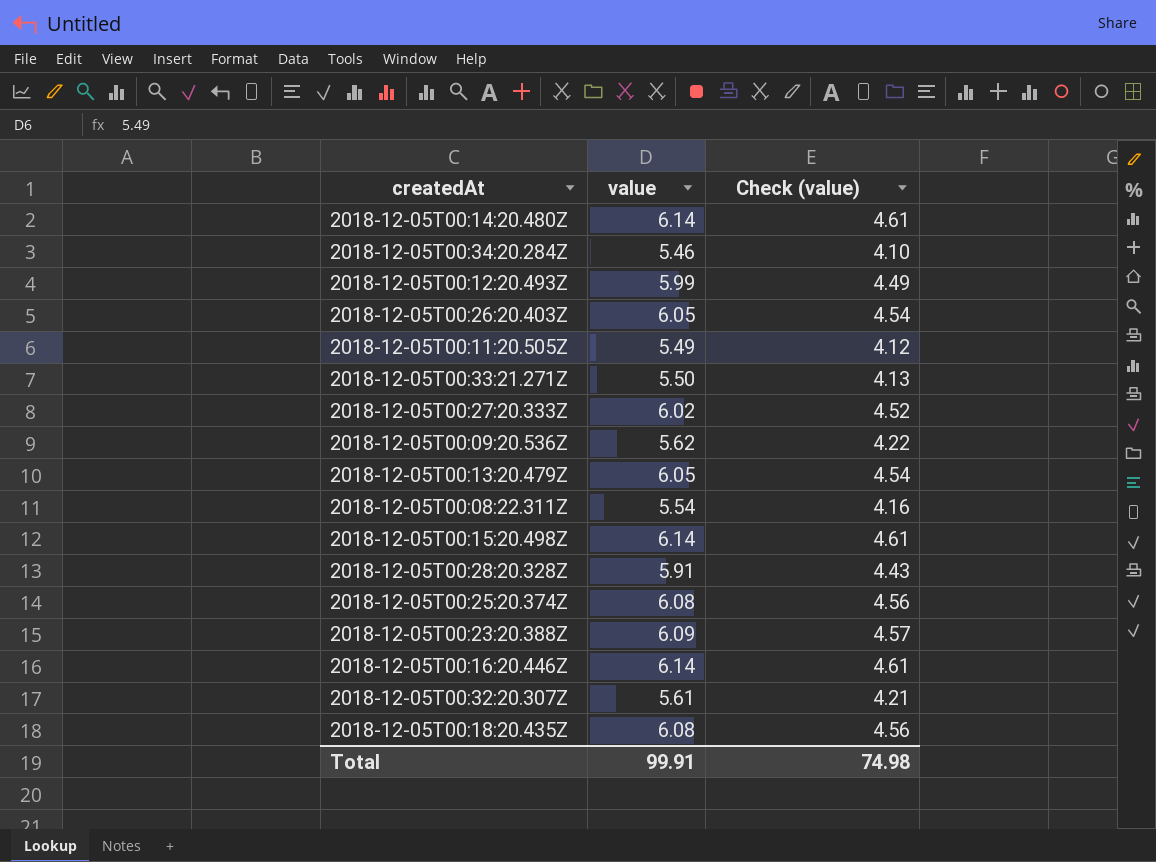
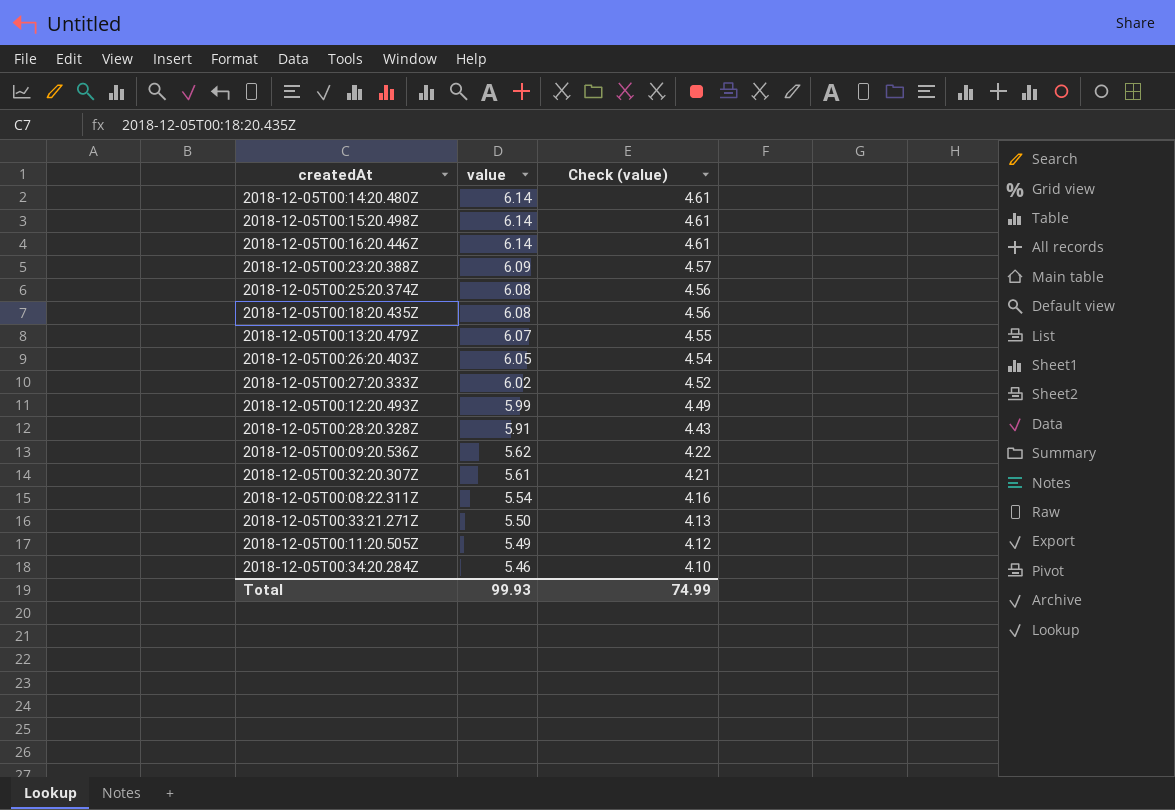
row order: none -> value descending
2018-12-05T00:13:20.479Z | value: 6.05 -> 6.07
2018-12-05T00:13:20.479Z | Check (value): 4.54 -> 4.55
Total | value: 99.91 -> 99.93
Total | Check (value): 74.98 -> 74.99

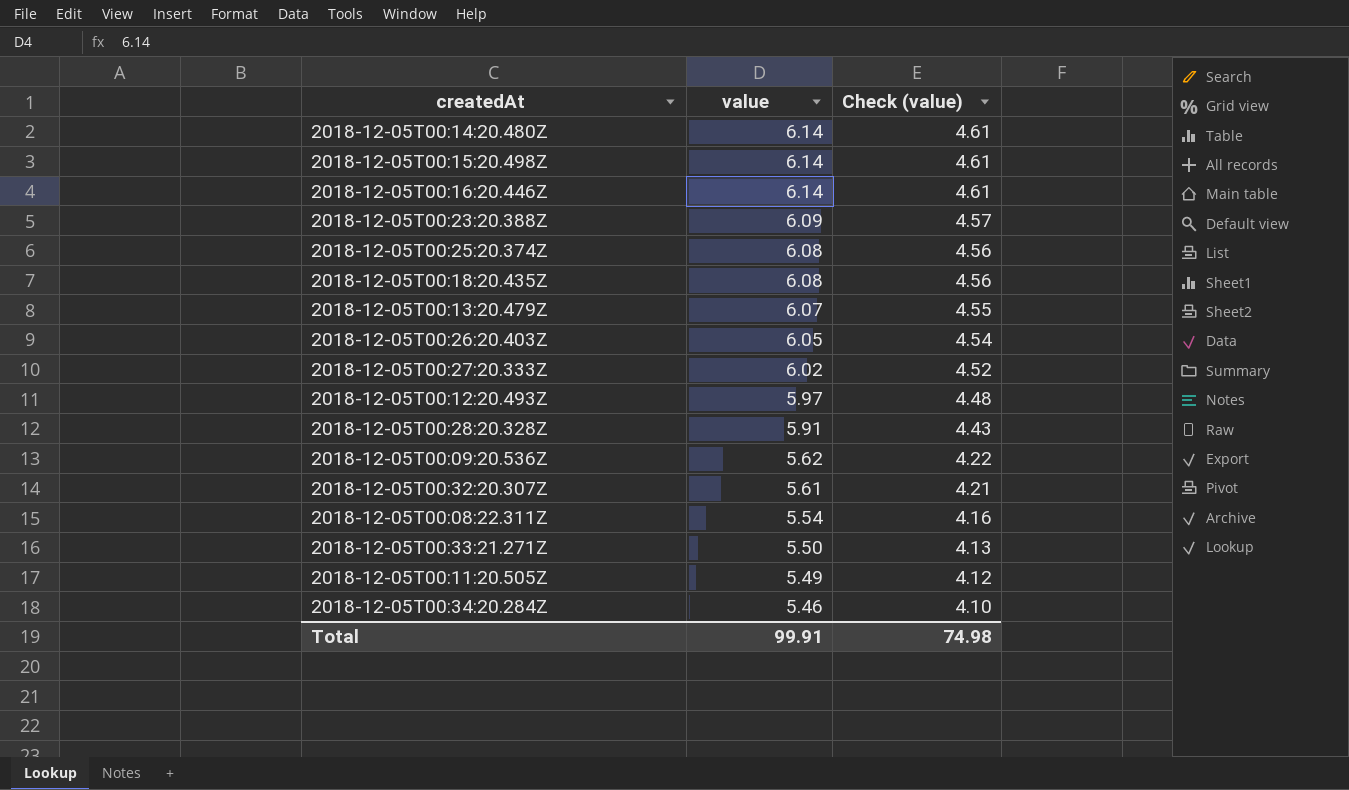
2018-12-05T00:12:20.493Z | value: 5.99 -> 5.97
2018-12-05T00:12:20.493Z | Check (value): 4.49 -> 4.48
Total | value: 99.93 -> 99.91
Total | Check (value): 74.99 -> 74.98

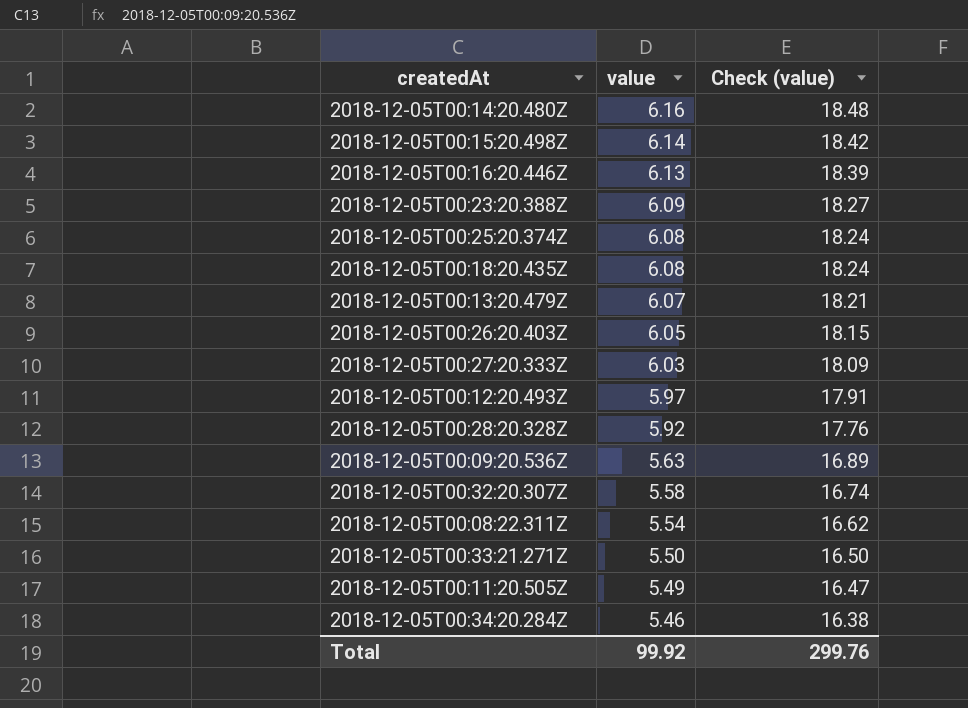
column Check (value) | formula: [value] * 0.75 -> [value] * 3
2018-12-05T00:14:20.480Z | value: 6.14 -> 6.16
2018-12-05T00:16:20.446Z | value: 6.14 -> 6.13
2018-12-05T00:27:20.333Z | value: 6.02 -> 6.03
2018-12-05T00:28:20.328Z | value: 5.91 -> 5.92
2018-12-05T00:09:20.536Z | value: 5.62 -> 5.63
2018-12-05T00:32:20.307Z | value: 5.61 -> 5.58
Total | value: 99.91 -> 99.92
Total | Check (value): 74.98 -> 299.76

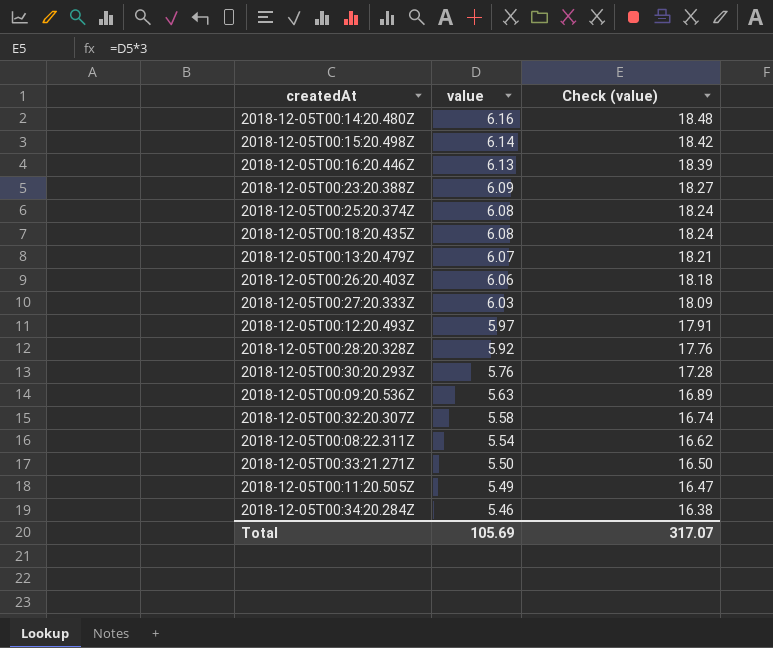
2018-12-05T00:26:20.403Z | value: 6.05 -> 6.06
2018-12-05T00:26:20.403Z | Check (value): 18.15 -> 18.18
row 2018-12-05T00:30:20.293Z: none -> 5.76 | 17.28
Total | value: 99.92 -> 105.69
Total | Check (value): 299.76 -> 317.07

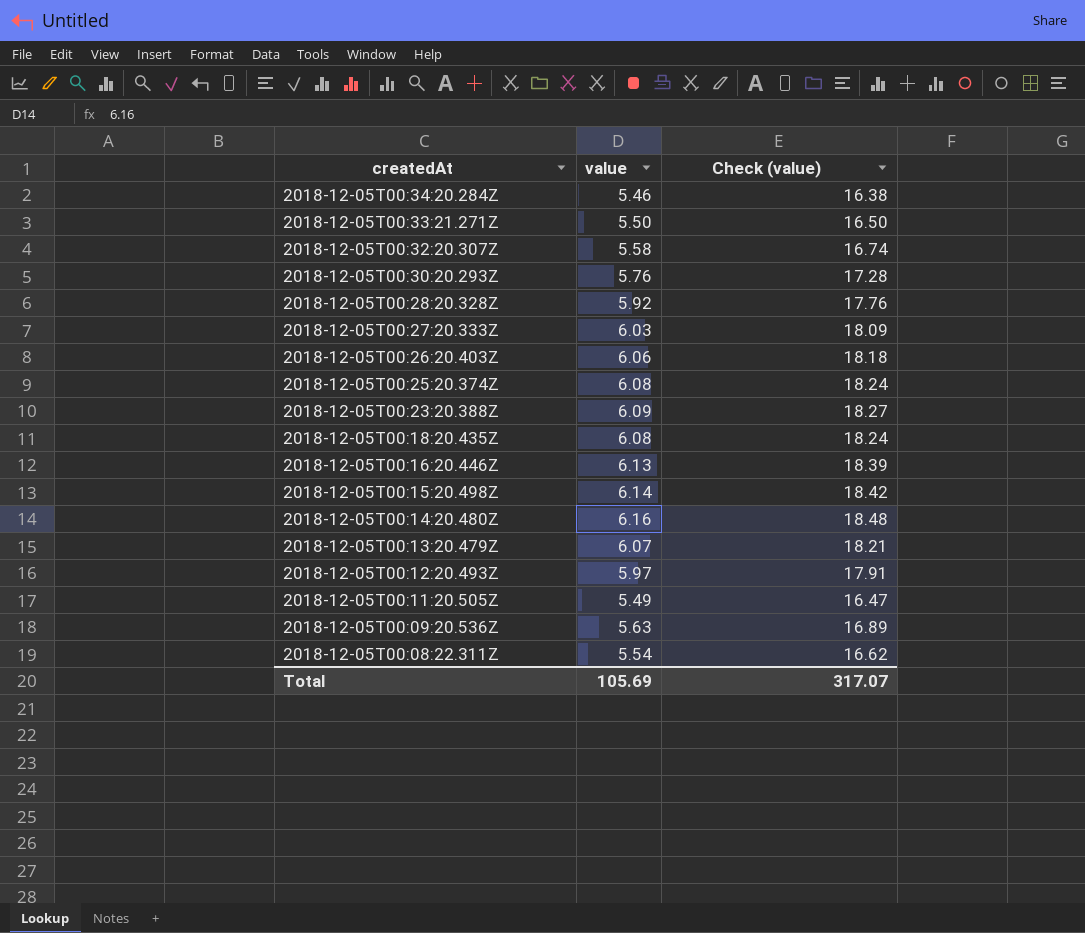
row order: value descending -> createdAt descending

